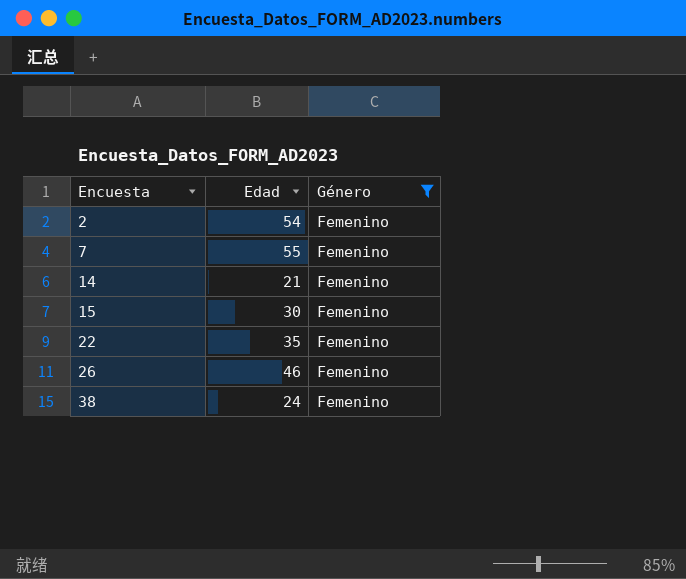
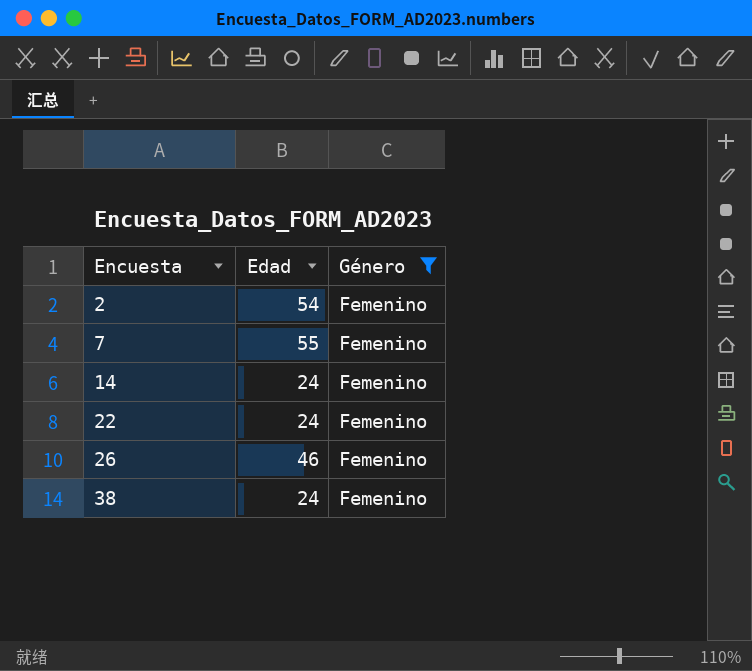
row 15: 30 | Femenino -> none
14 | Edad: 21 -> 24
22 | Edad: 35 -> 24

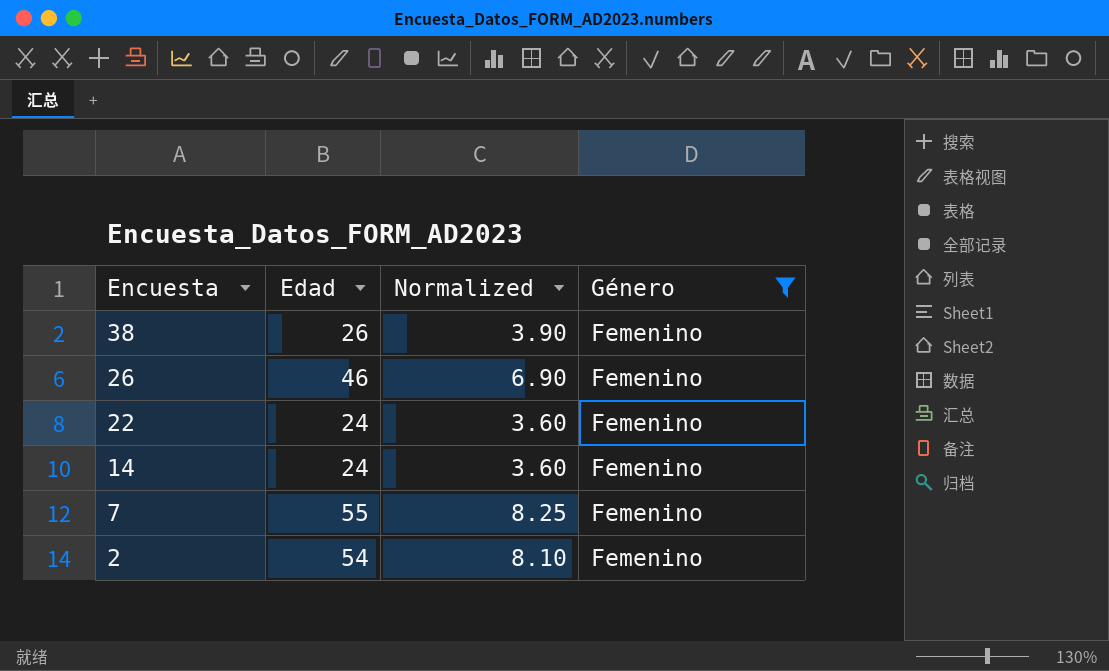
row order: Encuesta ascending -> Encuesta descending
column Normalized | formula: none -> [Edad] * 0.15
38 | Edad: 24 -> 26

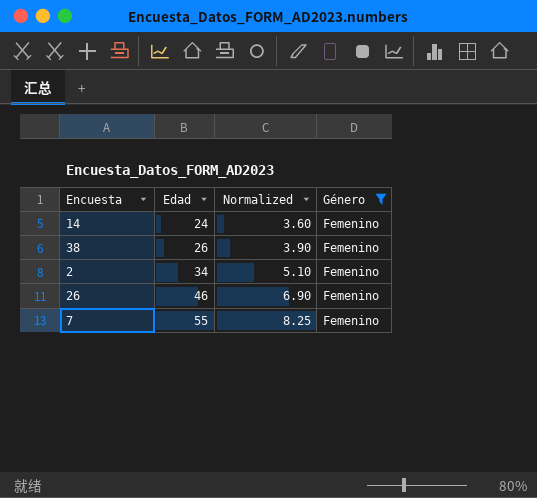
row order: Encuesta descending -> Edad ascending
row 22: 24 | 3.60 | Femenino -> none
2 | Edad: 54 -> 34
2 | Normalized: 8.10 -> 5.10

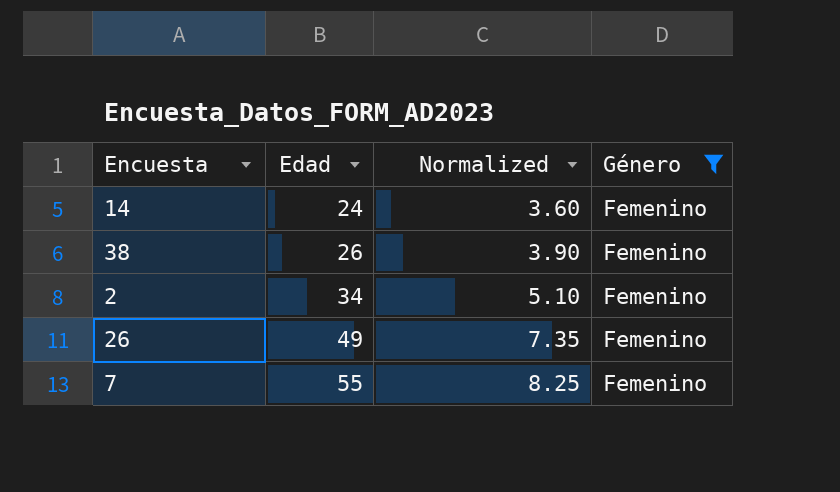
26 | Edad: 46 -> 49
26 | Normalized: 6.90 -> 7.35

